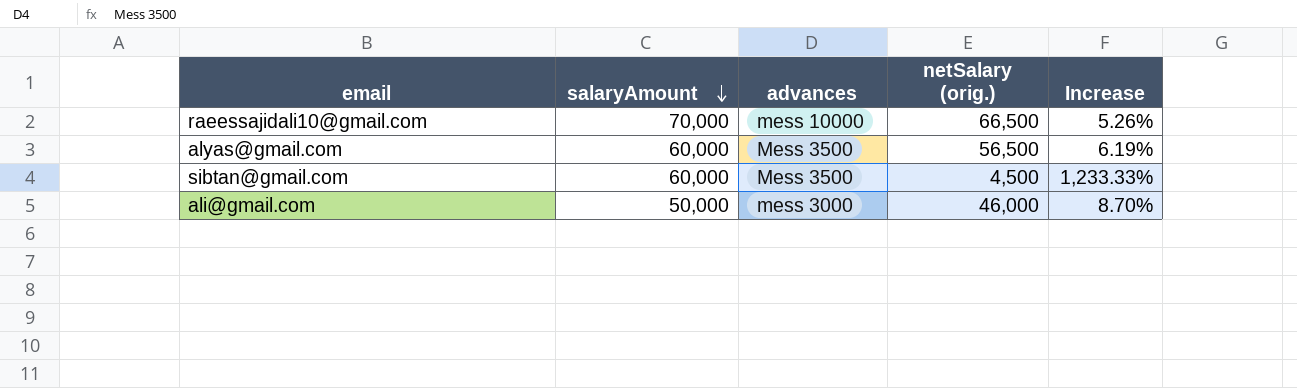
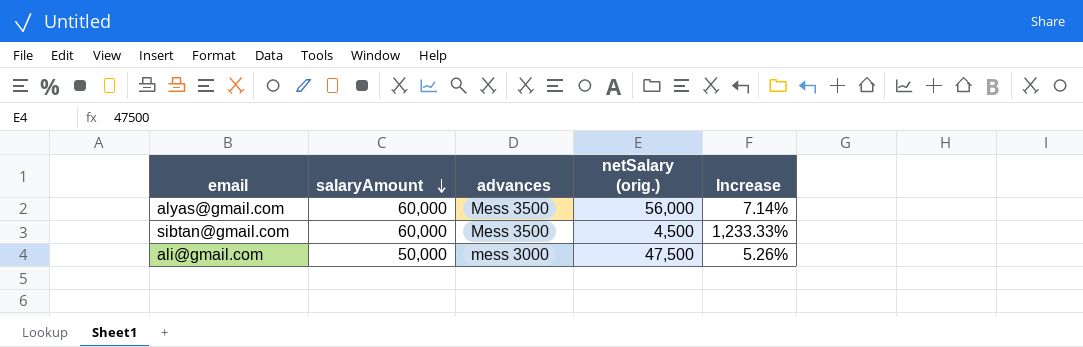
row raeessajidali10@gmail.com: 70,000 | mess 10000 | 66,500 | 5.26% -> none
alyas@gmail.com | netSalary (orig.): 56,500 -> 56,000
alyas@gmail.com | Increase: 6.19% -> 7.14%
ali@gmail.com | netSalary (orig.): 46,000 -> 47,500
ali@gmail.com | Increase: 8.70% -> 5.26%

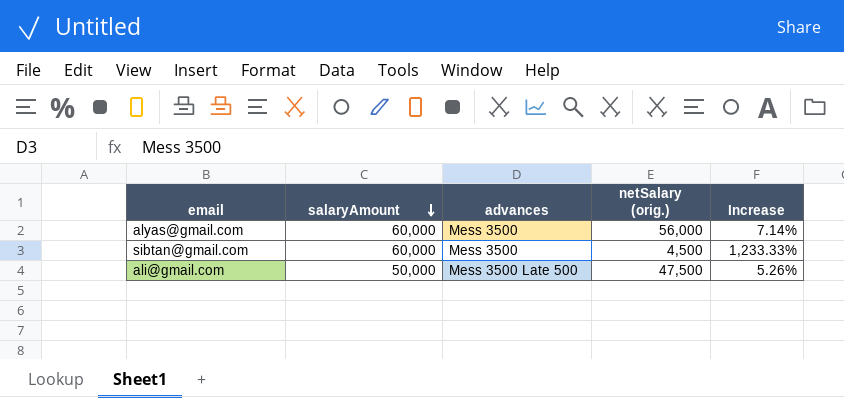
ali@gmail.com | advances: mess 3000 -> Mess 3500 Late 500

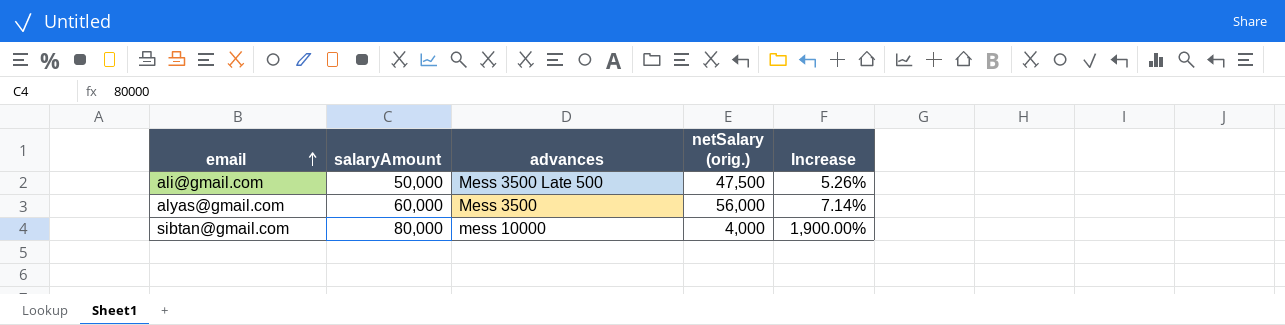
row order: salaryAmount descending -> email ascending
sibtan@gmail.com | salaryAmount: 60,000 -> 80,000
sibtan@gmail.com | advances: Mess 3500 -> mess 10000
sibtan@gmail.com | netSalary (orig.): 4,500 -> 4,000
sibtan@gmail.com | Increase: 1,233.33% -> 1,900.00%

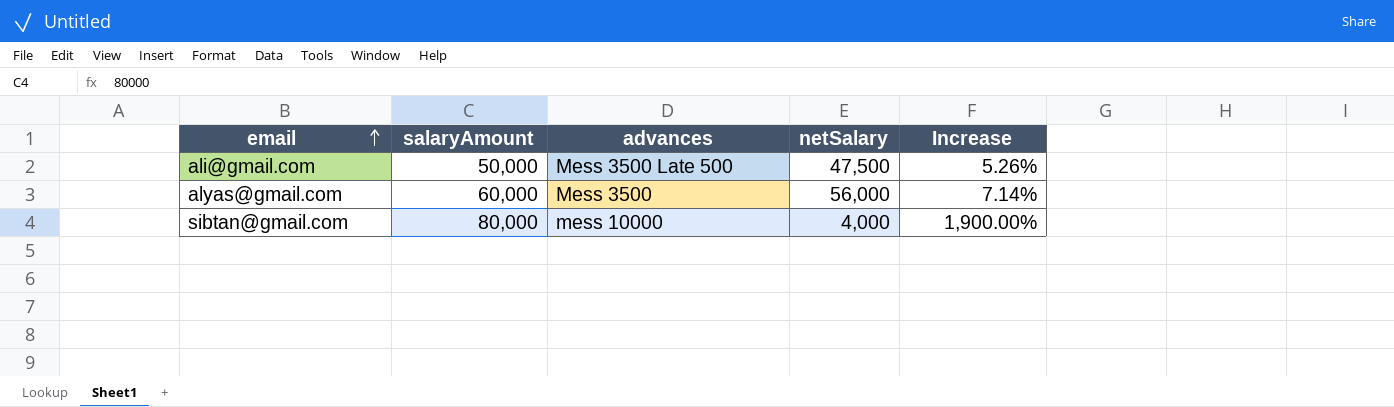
column name: netSalary (orig.) -> netSalary

